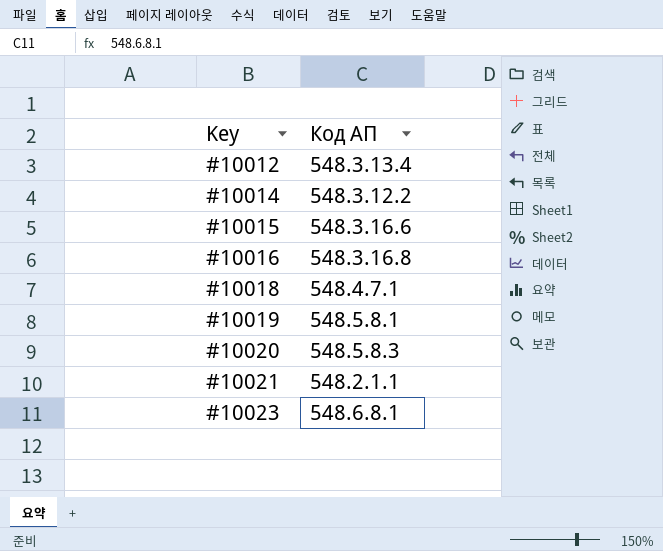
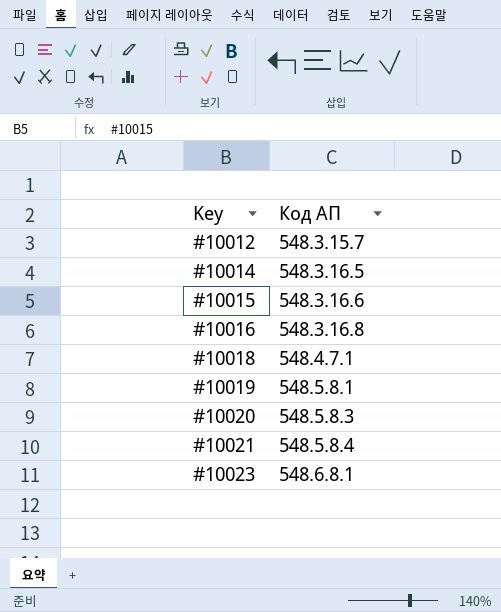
#10012 | Код АП: 548.3.13.4 -> 548.3.15.7
#10014 | Код АП: 548.3.12.2 -> 548.3.16.5
#10021 | Код АП: 548.2.1.1 -> 548.5.8.4

